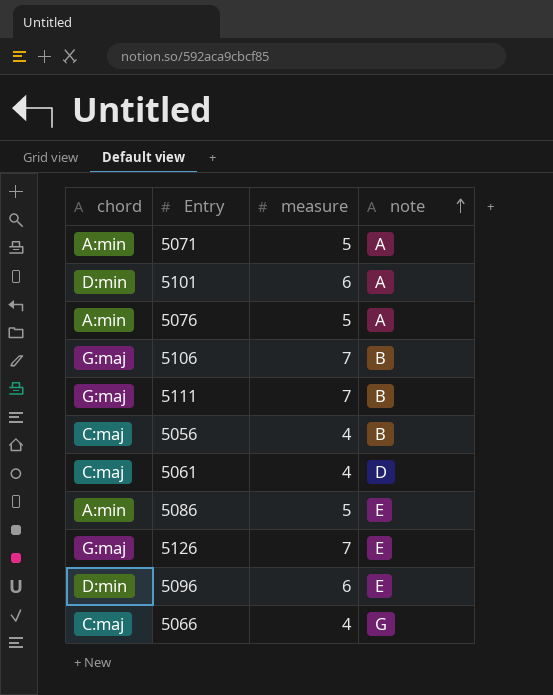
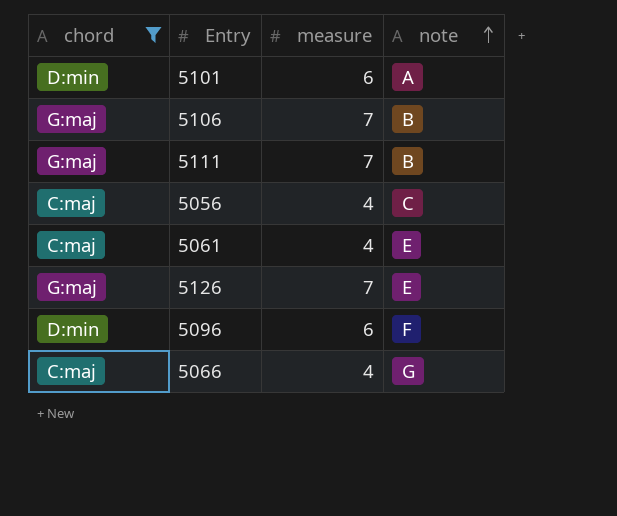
filter: none -> chord != A:min
5056 | note: B -> C
5061 | note: D -> E
5096 | note: E -> F

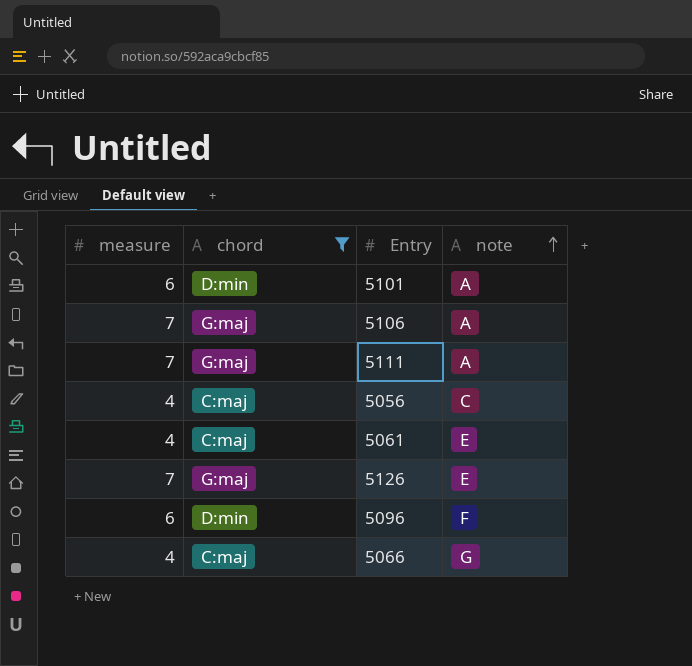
column measure | position: 3 -> 1
5106 | note: B -> A
5111 | note: B -> A

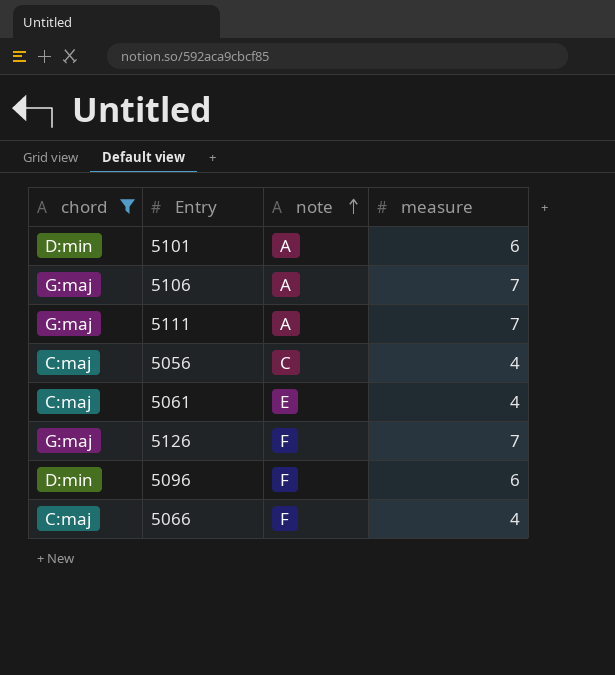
column measure | position: 1 -> 4
5126 | note: E -> F
5066 | note: G -> F

